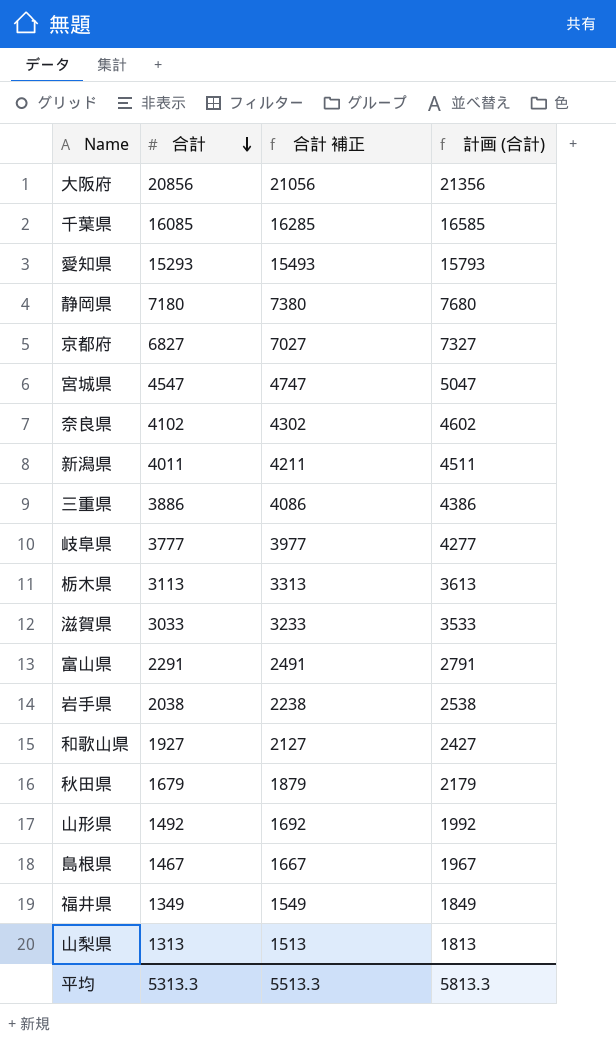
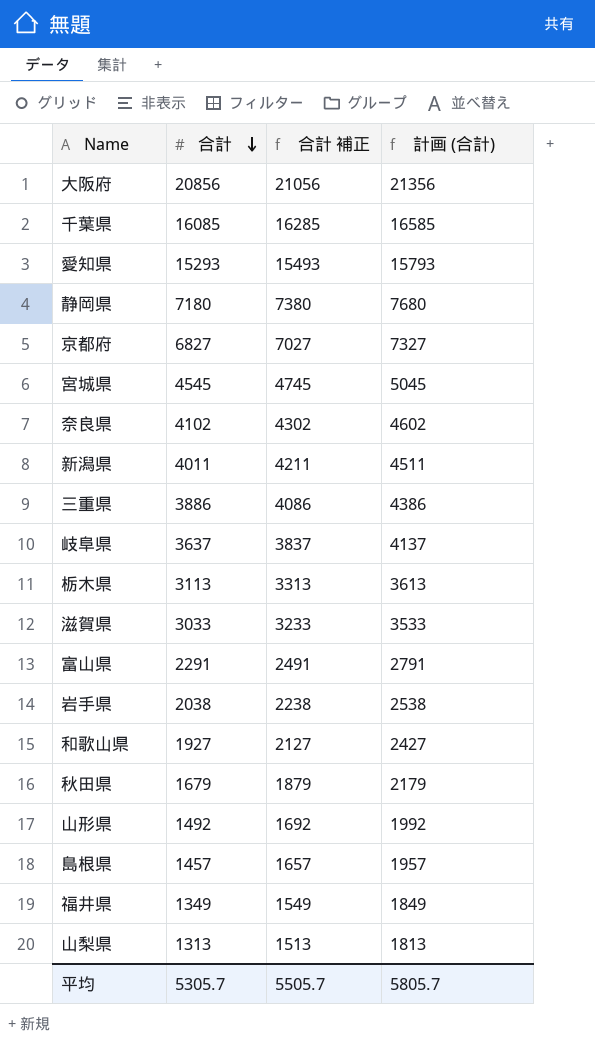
宮城県 | 合計: 4547 -> 4545
宮城県 | 合計 補正: 4747 -> 4745
宮城県 | 計画 (合計): 5047 -> 5045
岐阜県 | 合計: 3777 -> 3637
岐阜県 | 合計 補正: 3977 -> 3837
岐阜県 | 計画 (合計): 4277 -> 4137
島根県 | 合計: 1467 -> 1457
島根県 | 合計 補正: 1667 -> 1657
島根県 | 計画 (合計): 1967 -> 1957
平均 | 合計: 5313.3 -> 5305.7
平均 | 合計 補正: 5513.3 -> 5505.7
平均 | 計画 (合計): 5813.3 -> 5805.7

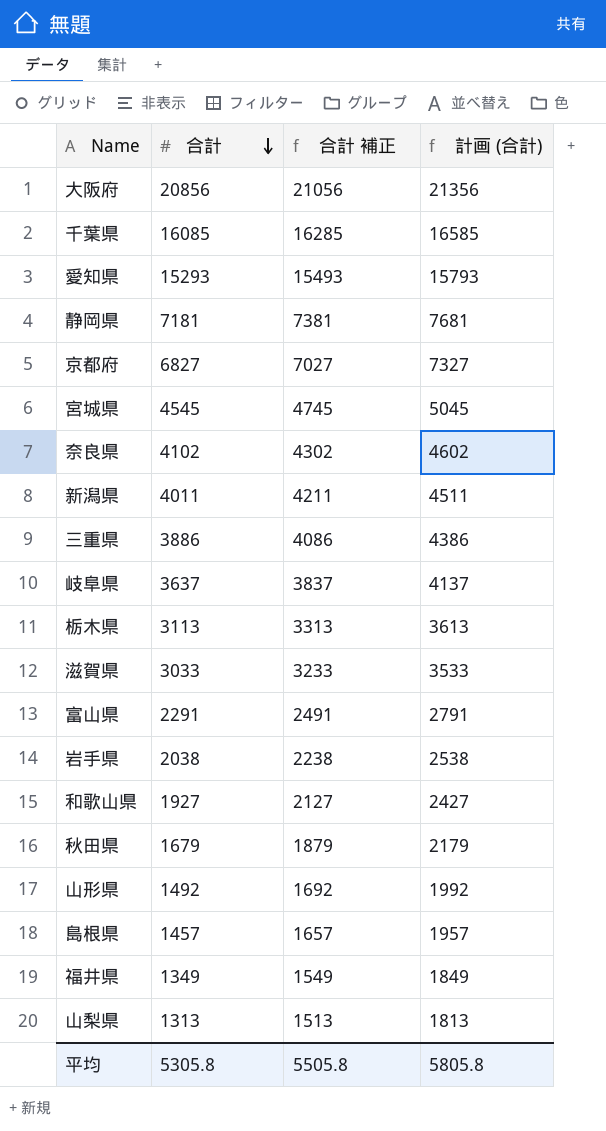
静岡県 | 合計: 7180 -> 7181
静岡県 | 合計 補正: 7380 -> 7381
静岡県 | 計画 (合計): 7680 -> 7681
平均 | 合計: 5305.7 -> 5305.8
平均 | 合計 補正: 5505.7 -> 5505.8
平均 | 計画 (合計): 5805.7 -> 5805.8

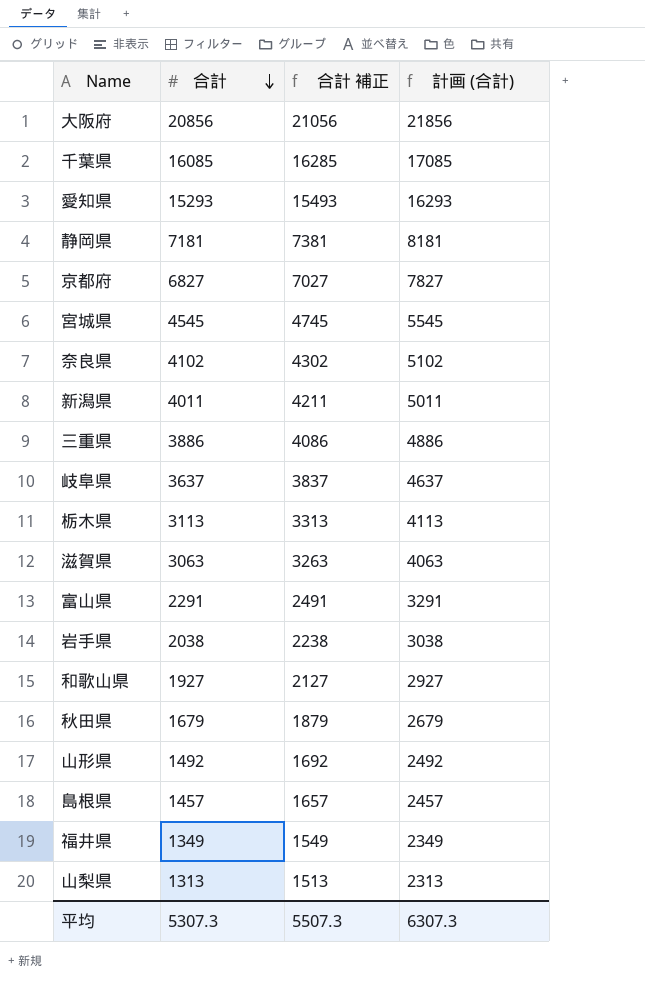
column 計画 (合計) | formula: [合計] + 500 -> [合計] + 1000
滋賀県 | 合計: 3033 -> 3063
滋賀県 | 合計 補正: 3233 -> 3263
平均 | 合計: 5305.8 -> 5307.3
平均 | 合計 補正: 5505.8 -> 5507.3
平均 | 計画 (合計): 5805.8 -> 6307.3

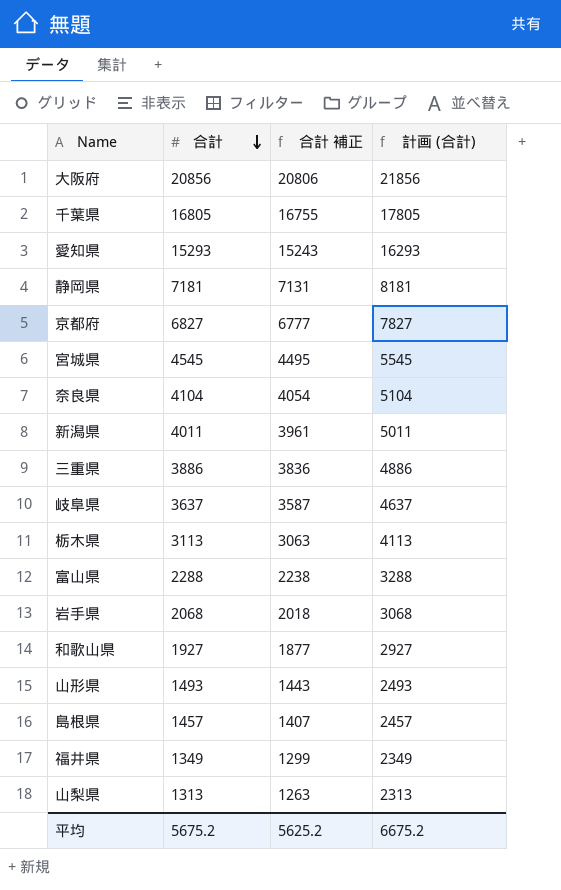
column 合計 補正 | formula: [合計] + 200 -> [合計] - 50
row 滋賀県: 3063 | 3263 | 4063 -> none
row 秋田県: 1679 | 1879 | 2679 -> none
千葉県 | 合計: 16085 -> 16805
千葉県 | 計画 (合計): 17085 -> 17805
奈良県 | 合計: 4102 -> 4104
奈良県 | 計画 (合計): 5102 -> 5104
富山県 | 合計: 2291 -> 2288
富山県 | 計画 (合計): 3291 -> 3288
岩手県 | 合計: 2038 -> 2068
岩手県 | 計画 (合計): 3038 -> 3068
山形県 | 合計: 1492 -> 1493
山形県 | 計画 (合計): 2492 -> 2493
平均 | 合計: 5307.3 -> 5675.2
平均 | 合計 補正: 5507.3 -> 5625.2
平均 | 計画 (合計): 6307.3 -> 6675.2

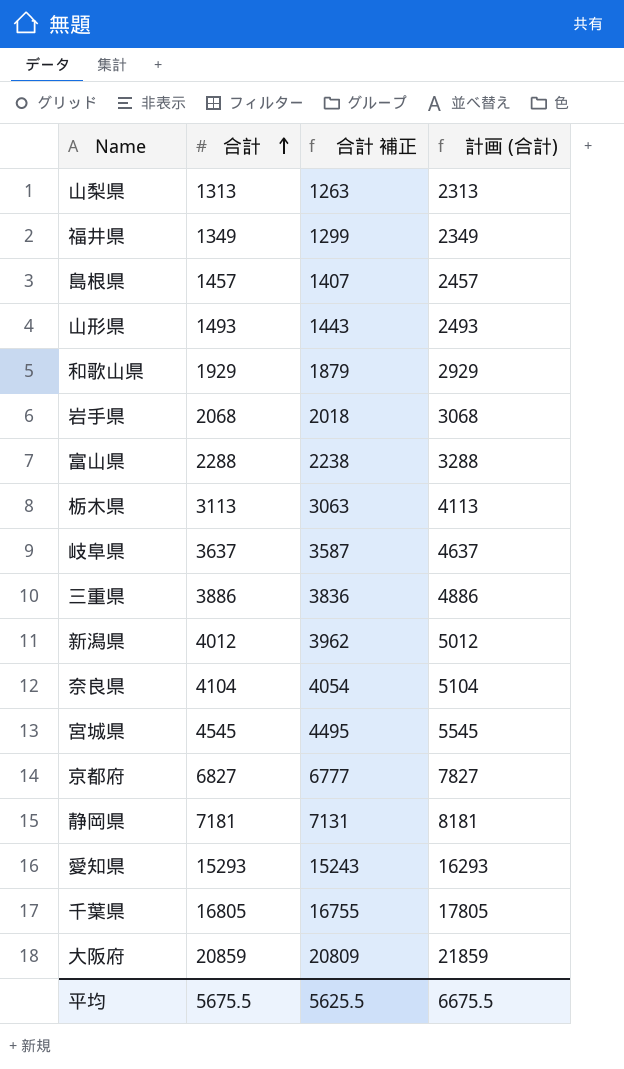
row order: 合計 descending -> 合計 ascending
和歌山県 | 合計: 1927 -> 1929
和歌山県 | 合計 補正: 1877 -> 1879
和歌山県 | 計画 (合計): 2927 -> 2929
新潟県 | 合計: 4011 -> 4012
新潟県 | 合計 補正: 3961 -> 3962
新潟県 | 計画 (合計): 5011 -> 5012
大阪府 | 合計: 20856 -> 20859
大阪府 | 合計 補正: 20806 -> 20809
大阪府 | 計画 (合計): 21856 -> 21859
平均 | 合計: 5675.2 -> 5675.5
平均 | 合計 補正: 5625.2 -> 5625.5
平均 | 計画 (合計): 6675.2 -> 6675.5

